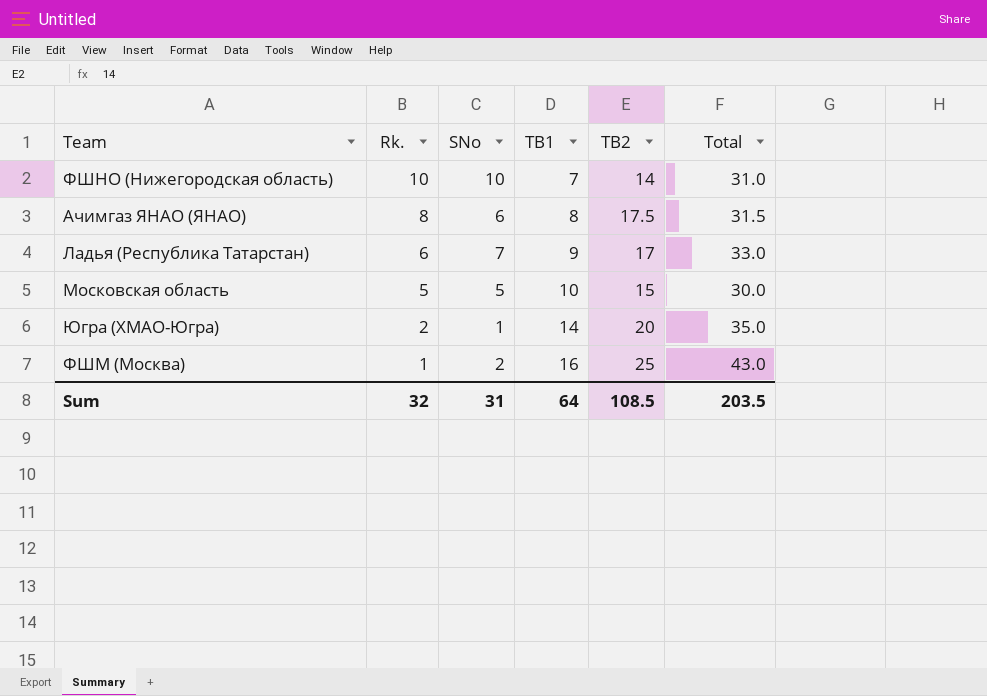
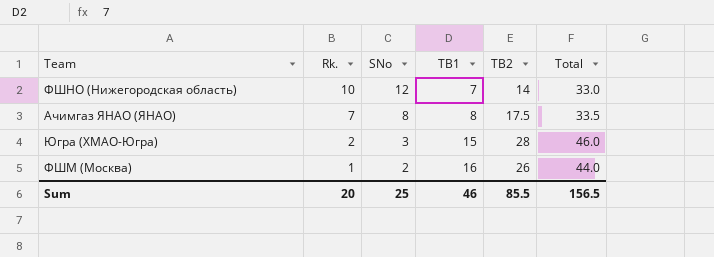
row Ладья (Республика Татарстан): 6 | 7 | 9 | 17 | 33.0 -> none
row Московская область: 5 | 5 | 10 | 15 | 30.0 -> none
ФШНО (Нижегородская область) | SNo: 10 -> 12
ФШНО (Нижегородская область) | Total: 31.0 -> 33.0
Ачимгаз ЯНАО (ЯНАО) | Rk.: 8 -> 7
Ачимгаз ЯНАО (ЯНАО) | SNo: 6 -> 8
Ачимгаз ЯНАО (ЯНАО) | Total: 31.5 -> 33.5
Югра (ХМАО-Югра) | SNo: 1 -> 3
Югра (ХМАО-Югра) | TB1: 14 -> 15
Югра (ХМАО-Югра) | TB2: 20 -> 28
Югра (ХМАО-Югра) | Total: 35.0 -> 46.0
ФШМ (Москва) | TB2: 25 -> 26
ФШМ (Москва) | Total: 43.0 -> 44.0
Sum | Rk.: 32 -> 20
Sum | SNo: 31 -> 25
Sum | TB1: 64 -> 46
Sum | TB2: 108.5 -> 85.5
Sum | Total: 203.5 -> 156.5

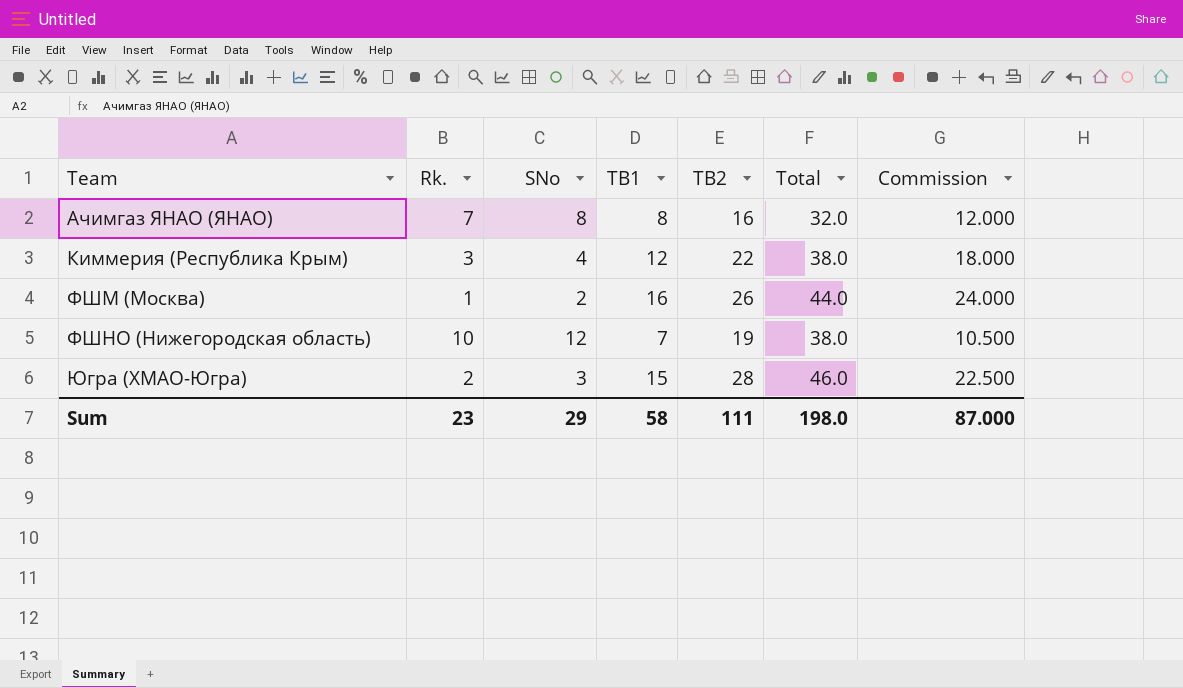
row order: Rk. descending -> Team ascending
column Commission | formula: none -> [TB1] * 1.5
Ачимгаз ЯНАО (ЯНАО) | TB2: 17.5 -> 16
Ачимгаз ЯНАО (ЯНАО) | Total: 33.5 -> 32.0
row Киммерия (Республика Крым): none -> 3 | 4 | 12 | 22 | 38.0 | 18.000
ФШНО (Нижегородская область) | TB2: 14 -> 19
ФШНО (Нижегородская область) | Total: 33.0 -> 38.0
Sum | Rk.: 20 -> 23
Sum | SNo: 25 -> 29
Sum | TB1: 46 -> 58
Sum | TB2: 85.5 -> 111
Sum | Total: 156.5 -> 198.0

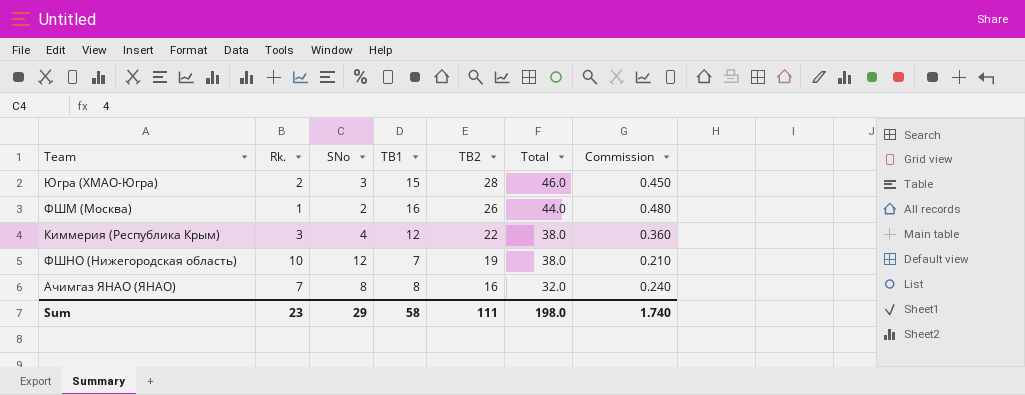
row order: Team ascending -> TB2 descending
column Commission | formula: [TB1] * 1.5 -> [TB1] * 0.03
Sum | Commission: 87.000 -> 1.740

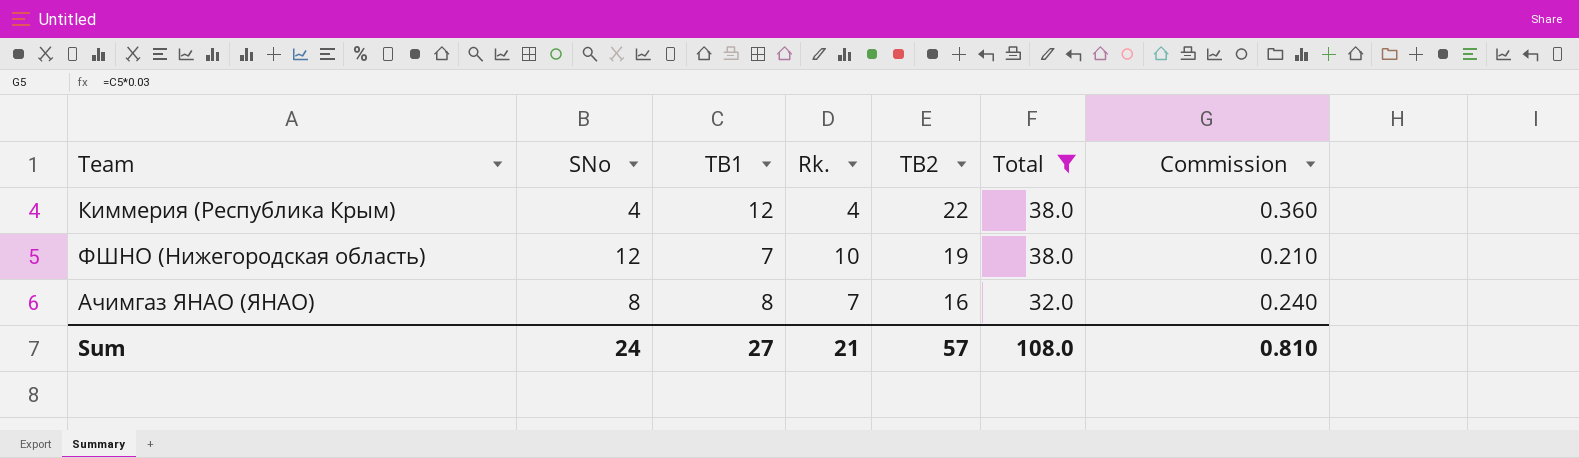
filter: none -> Total <= 38.0
column Rk. | position: 2 -> 4
Киммерия (Республика Крым) | Rk.: 3 -> 4
Sum | SNo: 29 -> 24
Sum | TB1: 58 -> 27
Sum | Rk.: 23 -> 21
Sum | TB2: 111 -> 57
Sum | Total: 198.0 -> 108.0
Sum | Commission: 1.740 -> 0.810

